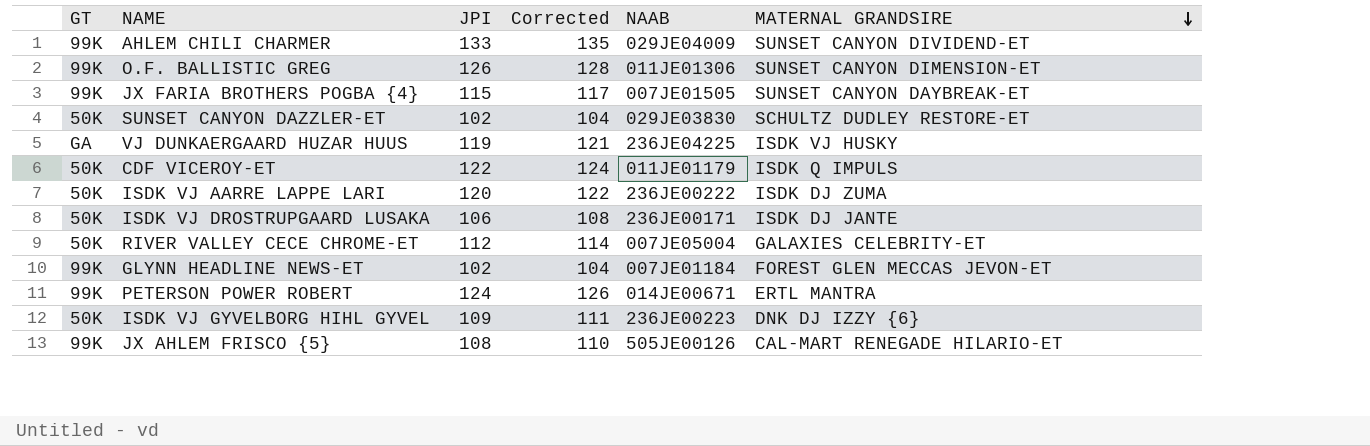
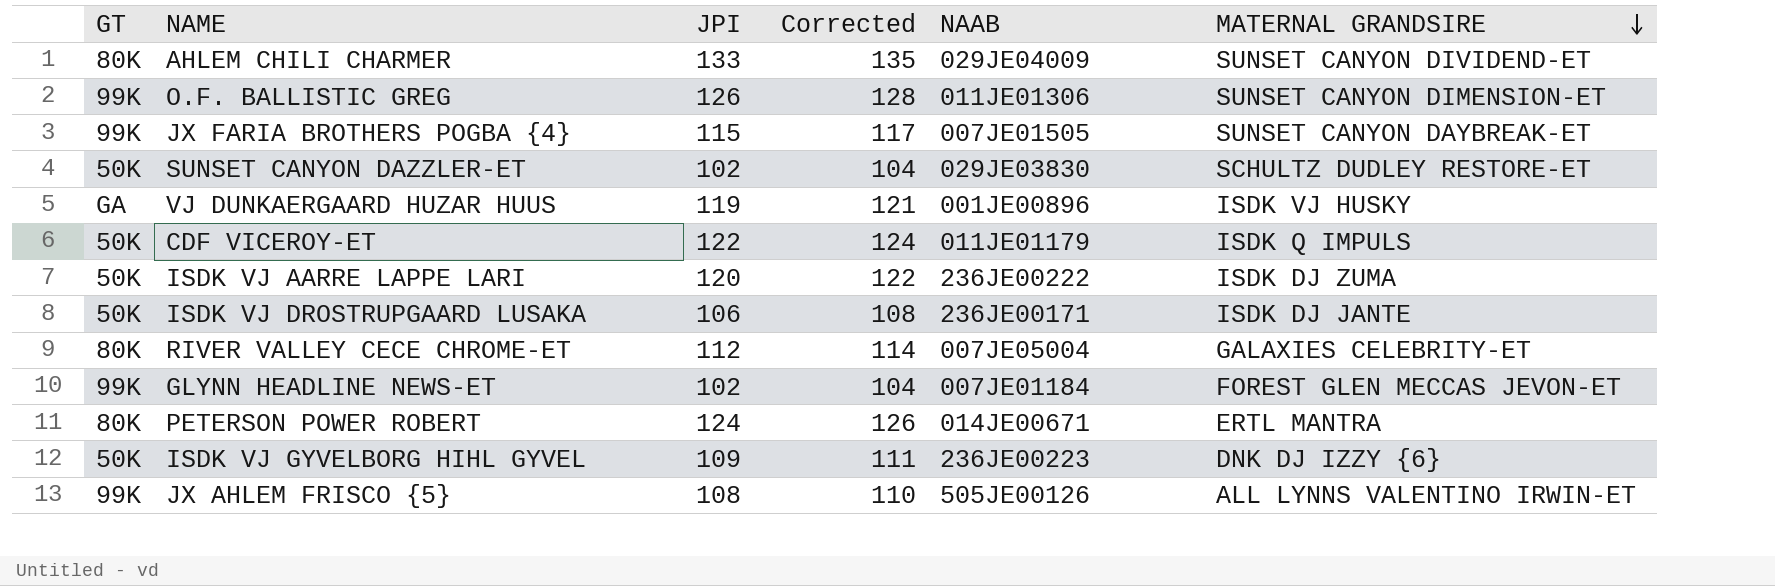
AHLEM CHILI CHARMER | GT: 99K -> 80K
VJ DUNKAERGAARD HUZAR HUUS | NAAB: 236JE04225 -> 001JE00896
RIVER VALLEY CECE CHROME-ET | GT: 50K -> 80K
PETERSON POWER ROBERT | GT: 99K -> 80K
JX AHLEM FRISCO {5} | MATERNAL GRANDSIRE: CAL-MART RENEGADE HILARIO-ET -> ALL LYNNS VALENTINO IRWIN-ET

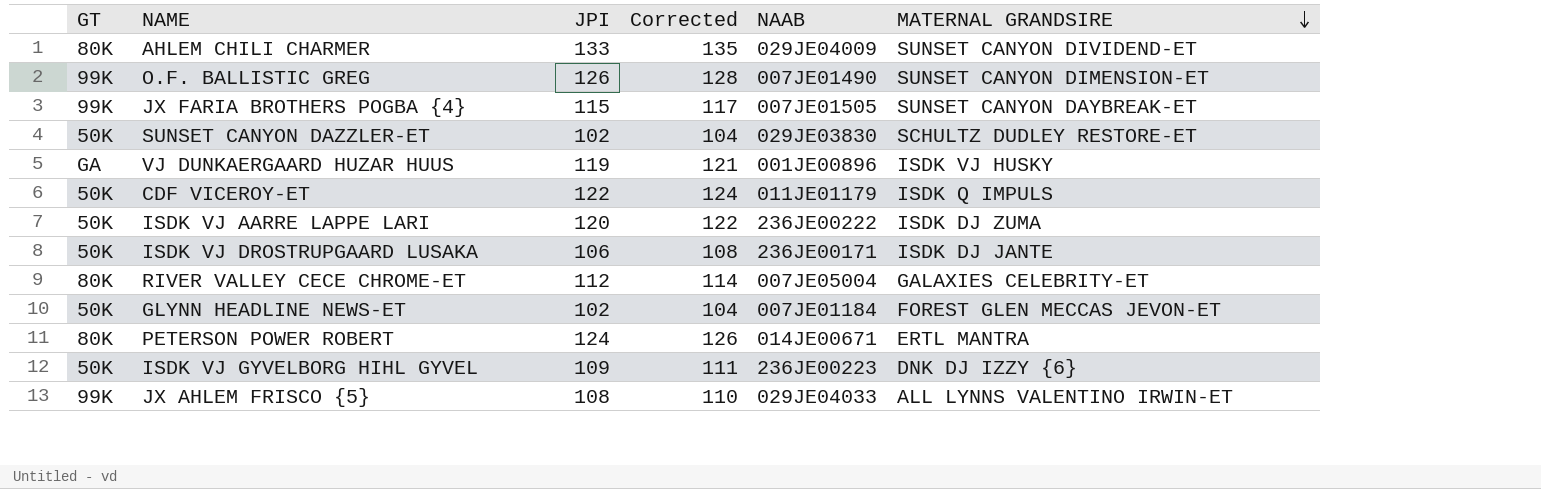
O.F. BALLISTIC GREG | NAAB: 011JE01306 -> 007JE01490
GLYNN HEADLINE NEWS-ET | GT: 99K -> 50K
JX AHLEM FRISCO {5} | NAAB: 505JE00126 -> 029JE04033

